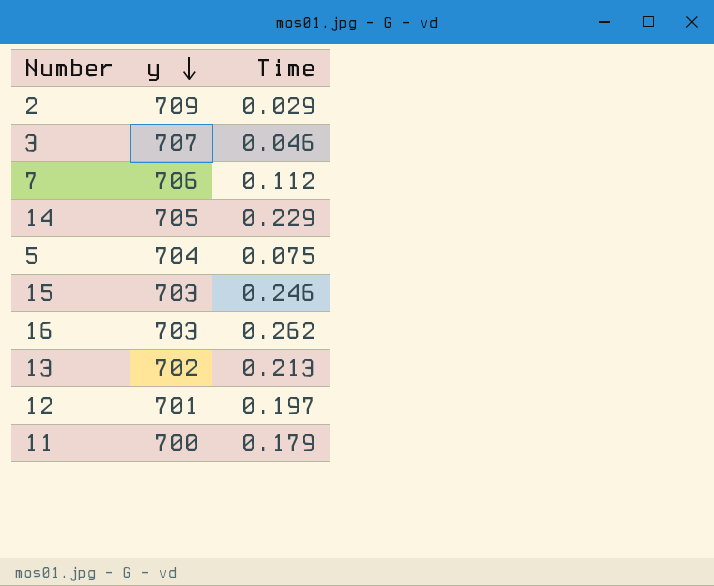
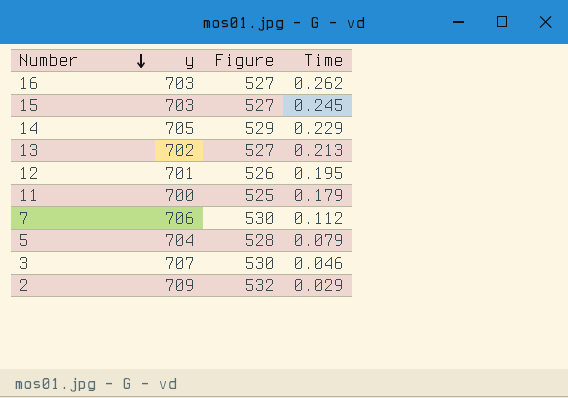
row order: y descending -> Number descending
column Figure | formula: none -> [y] * 0.75
15 | Time: 0.246 -> 0.245
12 | Time: 0.197 -> 0.195
5 | Time: 0.075 -> 0.079

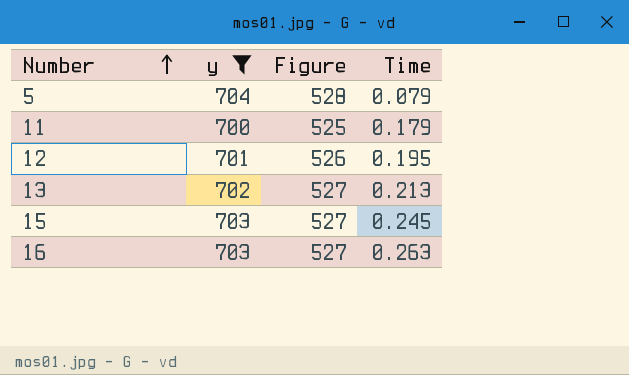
filter: none -> y <= 704
row order: Number descending -> Number ascending
16 | Time: 0.262 -> 0.263

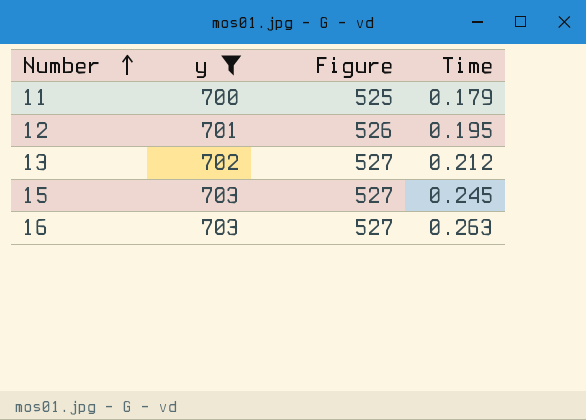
row 5: 704 | 528 | 0.079 -> none
13 | Time: 0.213 -> 0.212

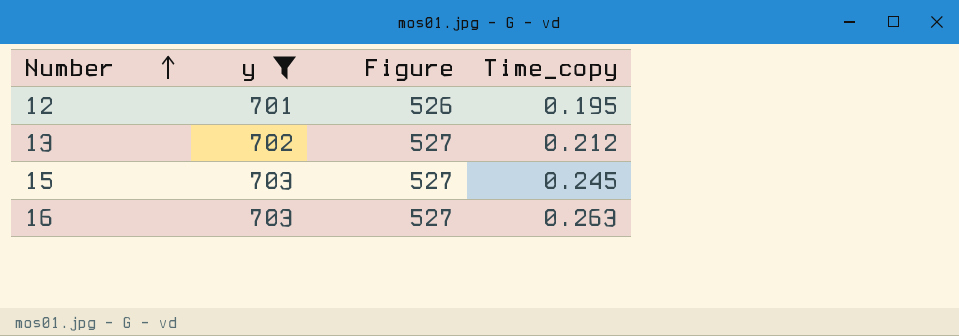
column name: Time -> Time_copy
row 11: 700 | 525 | 0.179 -> none

